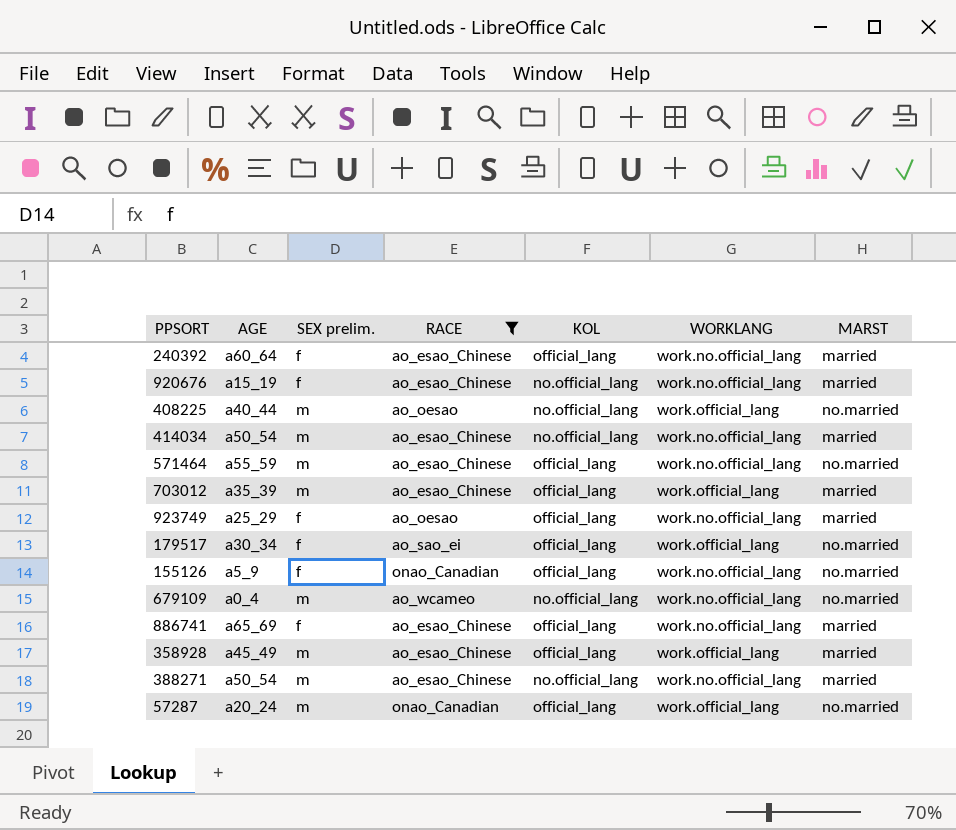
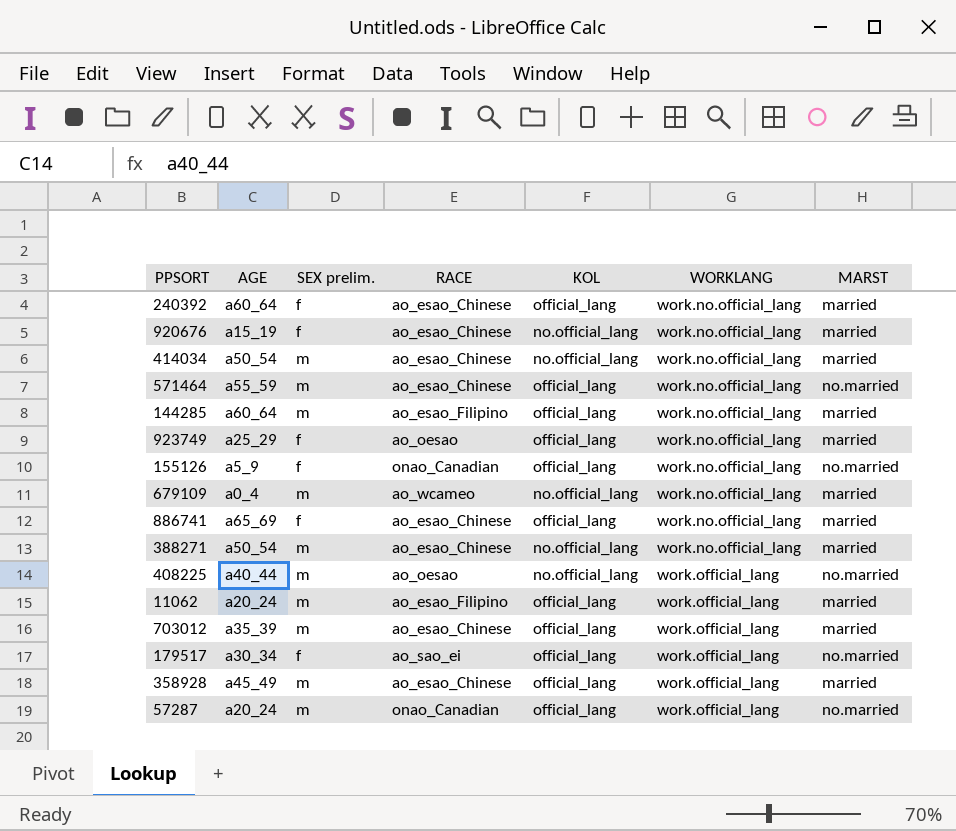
filter: RACE != ao_esao_Filipino -> none
row order: none -> WORKLANG ascending
679109 | MARST: no.married -> married

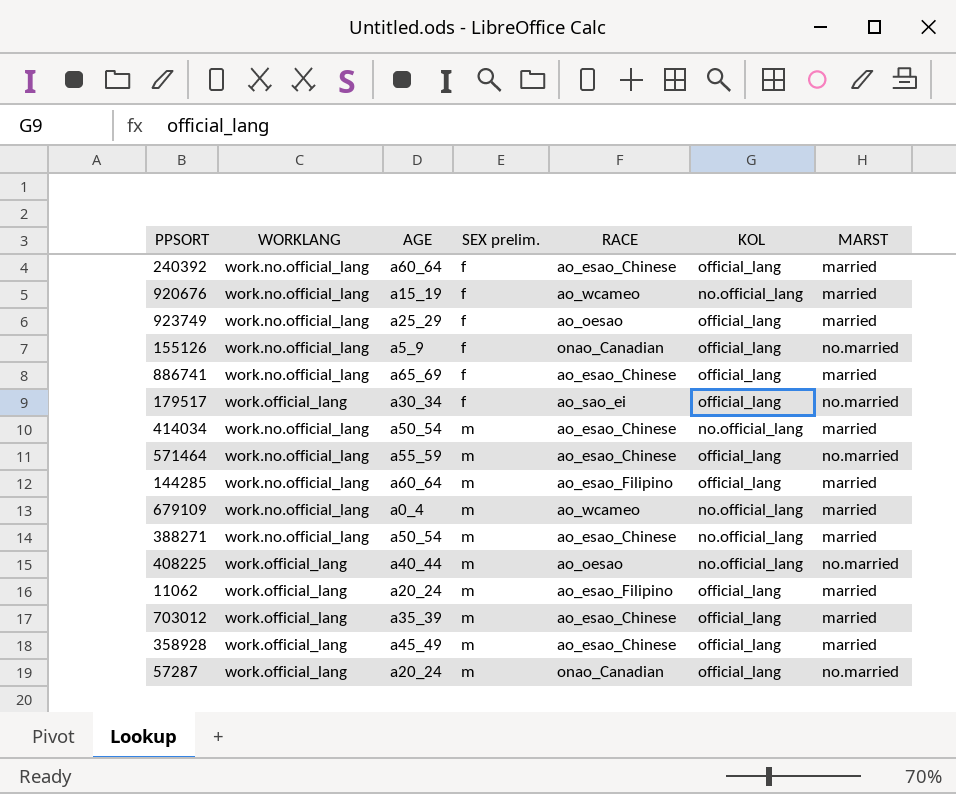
row order: WORKLANG ascending -> SEX prelim. ascending
column WORKLANG | position: 6 -> 2
920676 | RACE: ao_esao_Chinese -> ao_wcameo

